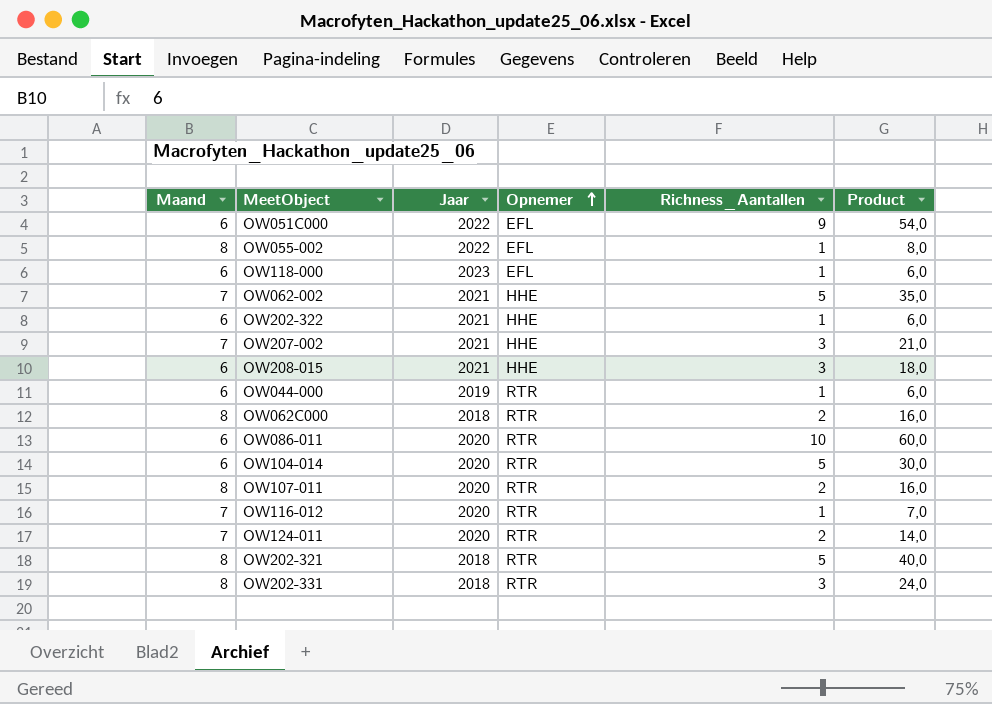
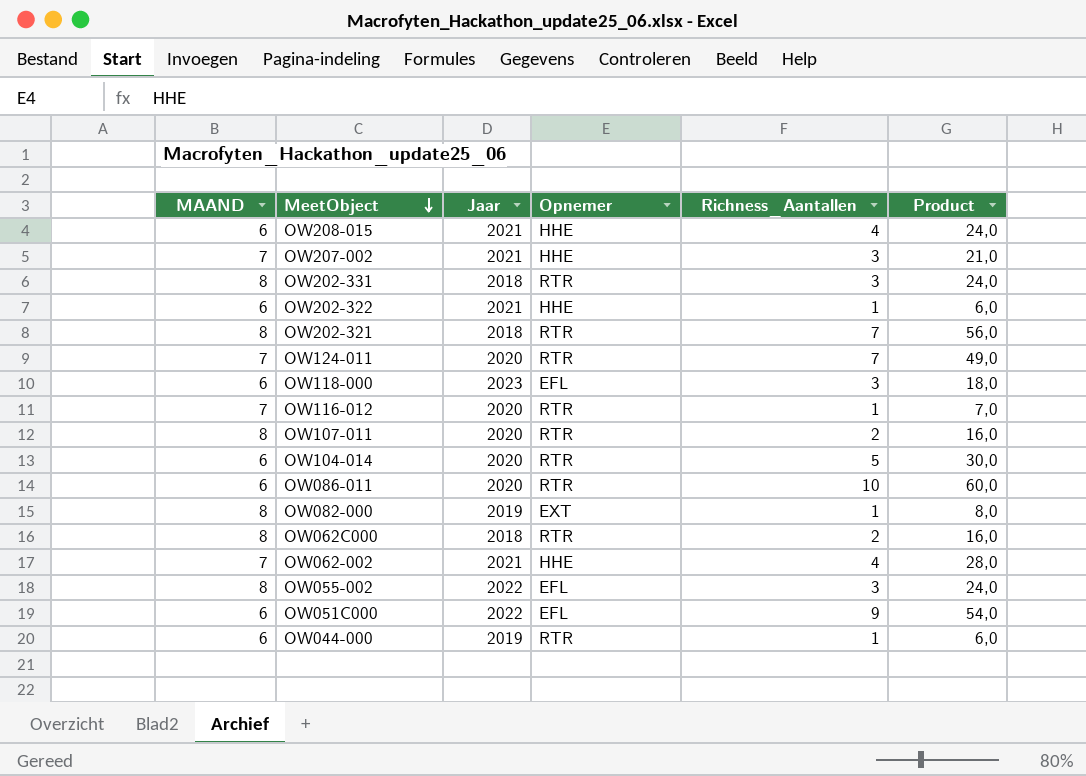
row order: Opnemer ascending -> MeetObject descending
column name: Maand -> MAAND
OW208-015 | Richness_Aantallen: 3 -> 4
OW208-015 | Product: 18,0 -> 24,0
OW202-321 | Richness_Aantallen: 5 -> 7
OW202-321 | Product: 40,0 -> 56,0
OW124-011 | Richness_Aantallen: 2 -> 7
OW124-011 | Product: 14,0 -> 49,0
OW118-000 | Richness_Aantallen: 1 -> 3
OW118-000 | Product: 6,0 -> 18,0
row OW082-000: none -> 8 | 2019 | EXT | 1 | 8,0
OW062-002 | Richness_Aantallen: 5 -> 4
OW062-002 | Product: 35,0 -> 28,0
OW055-002 | Richness_Aantallen: 1 -> 3
OW055-002 | Product: 8,0 -> 24,0

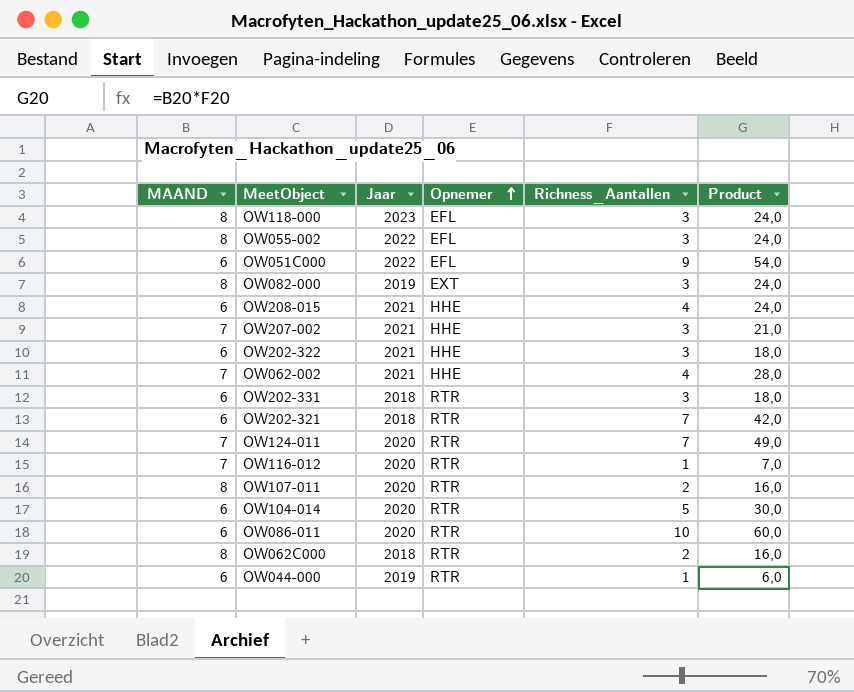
row order: MeetObject descending -> Opnemer ascending
OW118-000 | MAAND: 6 -> 8
OW118-000 | Product: 18,0 -> 24,0
OW082-000 | Richness_Aantallen: 1 -> 3
OW082-000 | Product: 8,0 -> 24,0
OW202-322 | Richness_Aantallen: 1 -> 3
OW202-322 | Product: 6,0 -> 18,0
OW202-331 | MAAND: 8 -> 6
OW202-331 | Product: 24,0 -> 18,0
OW202-321 | MAAND: 8 -> 6
OW202-321 | Product: 56,0 -> 42,0

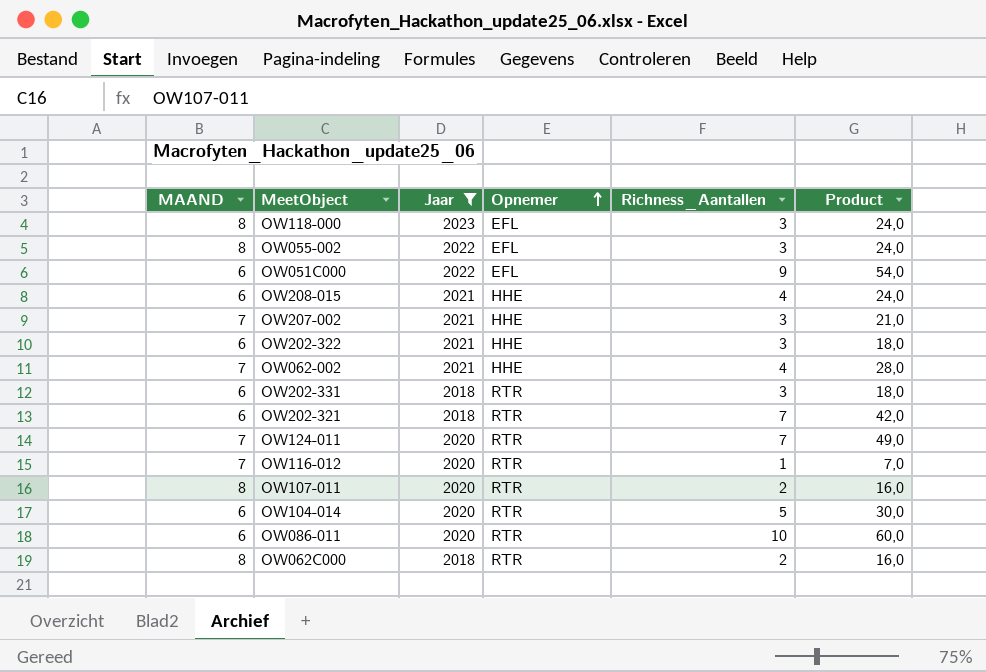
filter: none -> Jaar != 2019

